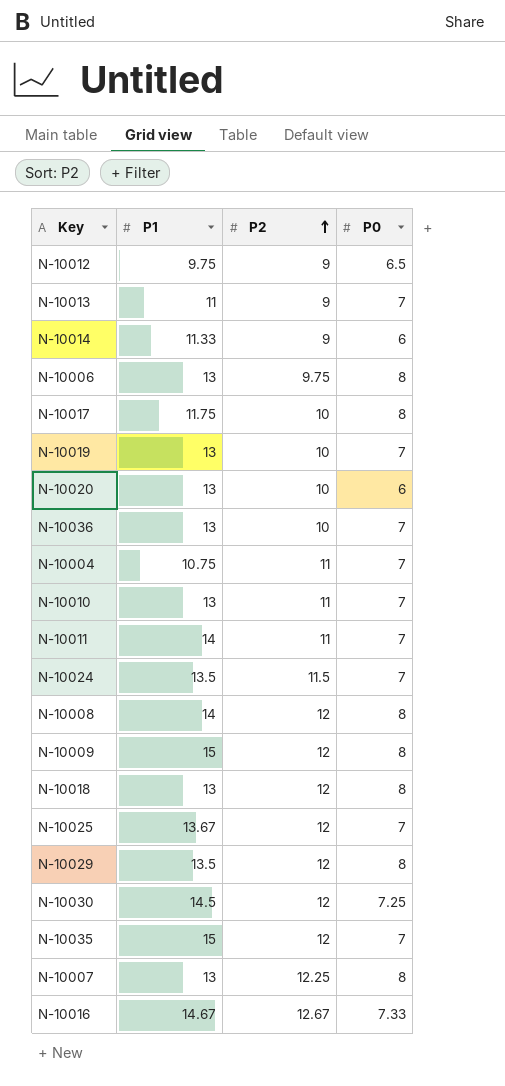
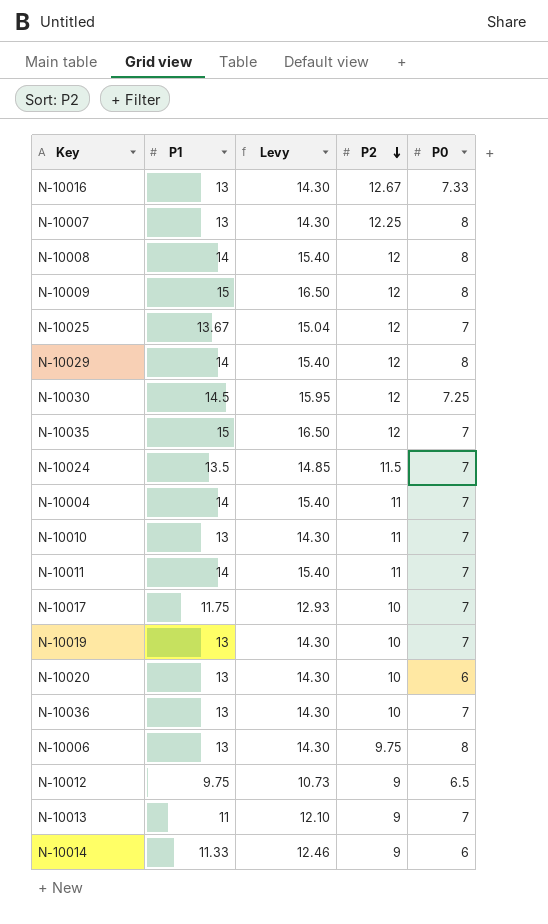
row order: P2 ascending -> P2 descending
column Levy | formula: none -> [P1] * 1.1
row N-10018: 13 | 12 | 8 -> none
N-10016 | P1: 14.67 -> 13
N-10029 | P1: 13.5 -> 14
N-10004 | P1: 10.75 -> 14
N-10017 | P0: 8 -> 7

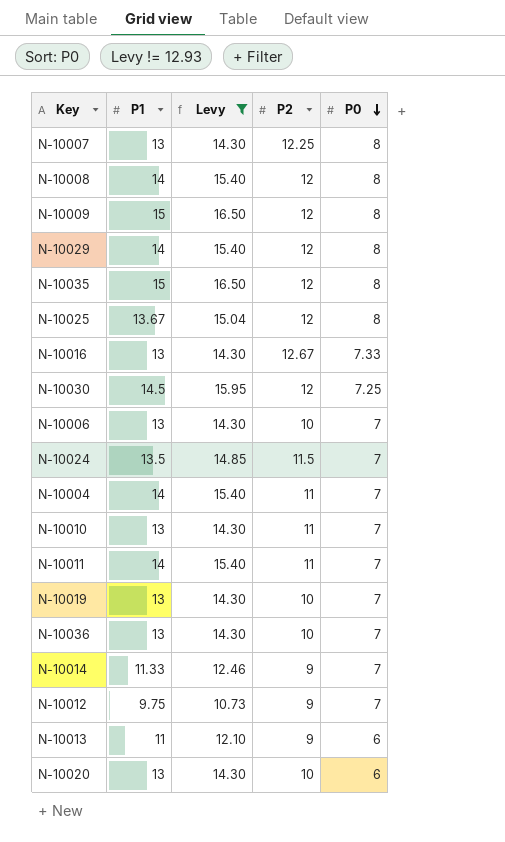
filter: none -> Levy != 12.93
row order: P2 descending -> P0 descending
N-10035 | P0: 7 -> 8
N-10025 | P0: 7 -> 8
N-10006 | P2: 9.75 -> 10
N-10006 | P0: 8 -> 7
N-10014 | P0: 6 -> 7
N-10012 | P0: 6.5 -> 7
N-10013 | P0: 7 -> 6

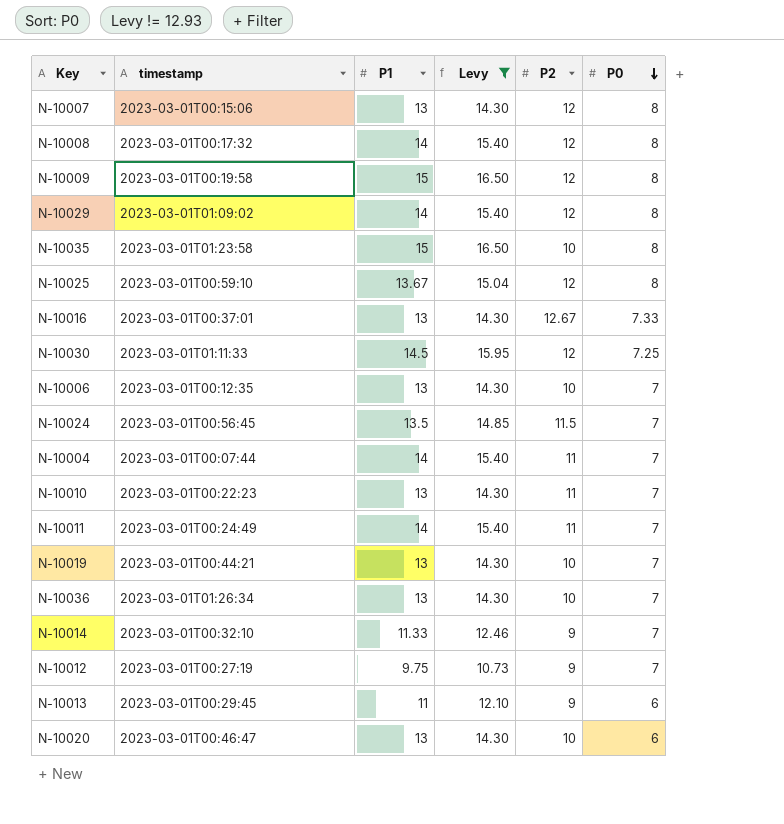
column timestamp | position: none -> 2
N-10007 | P2: 12.25 -> 12
N-10035 | P2: 12 -> 10

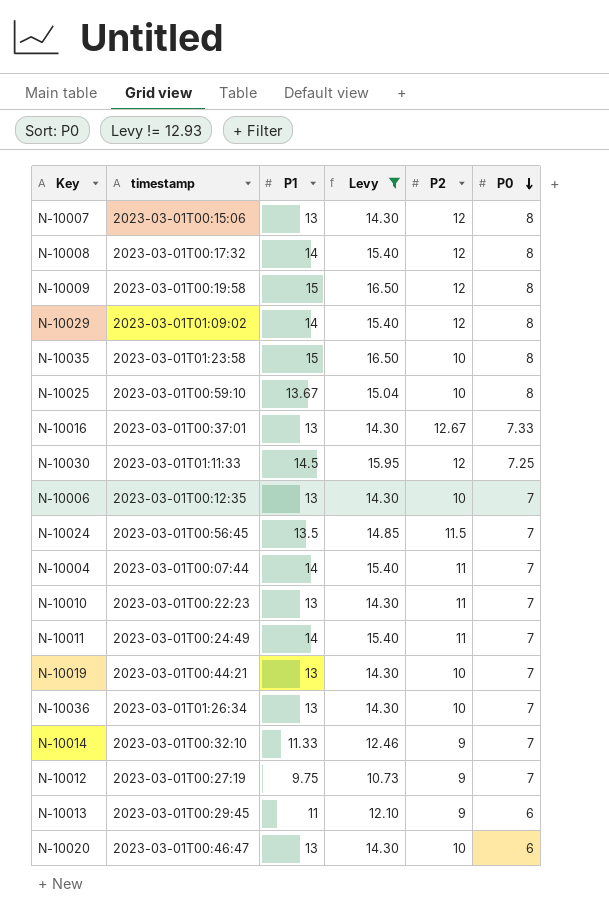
N-10025 | P2: 12 -> 10

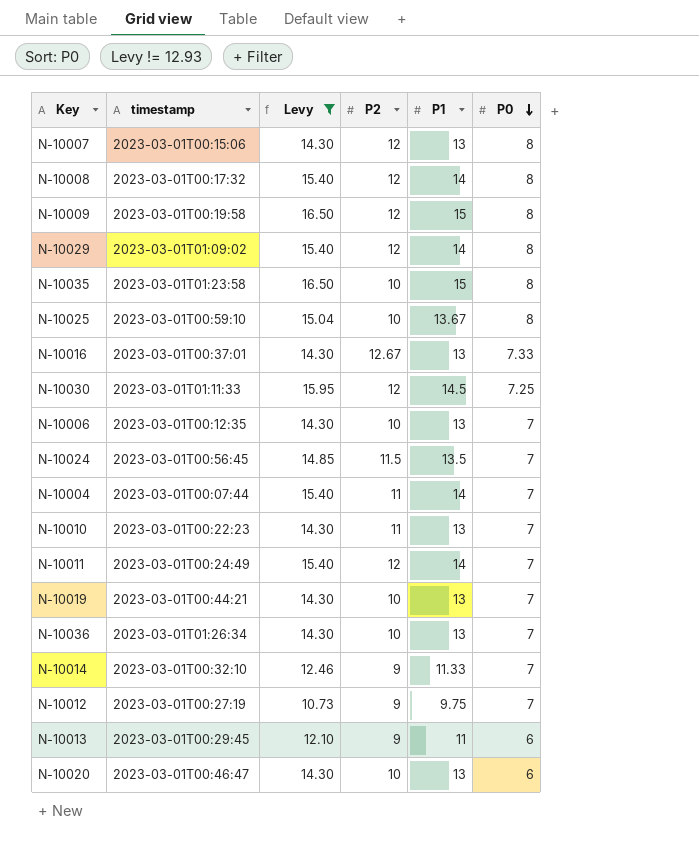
column P1 | position: 3 -> 5
N-10011 | P2: 11 -> 12

